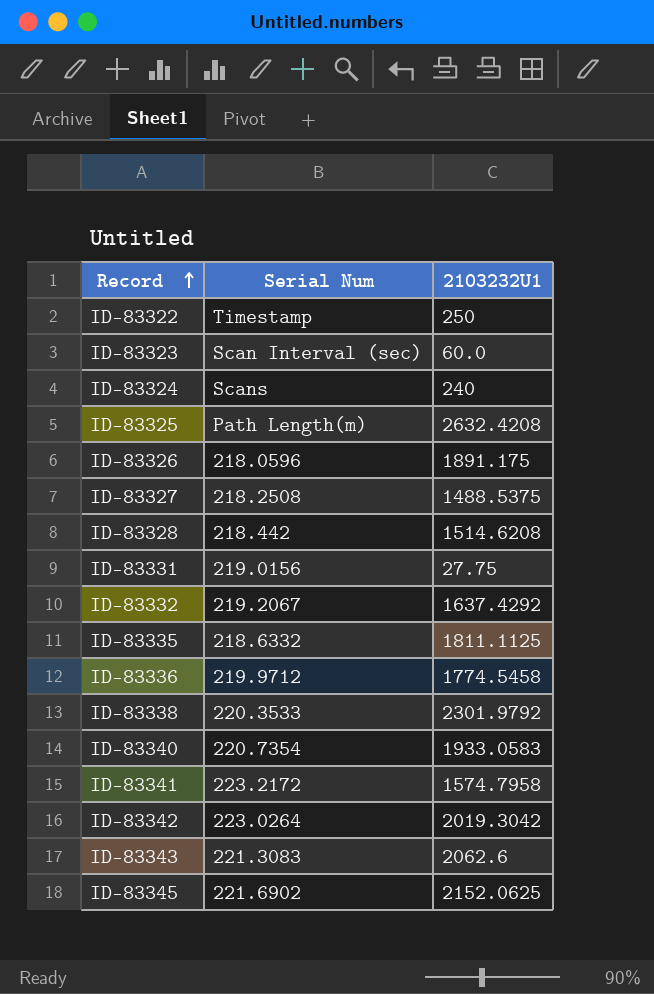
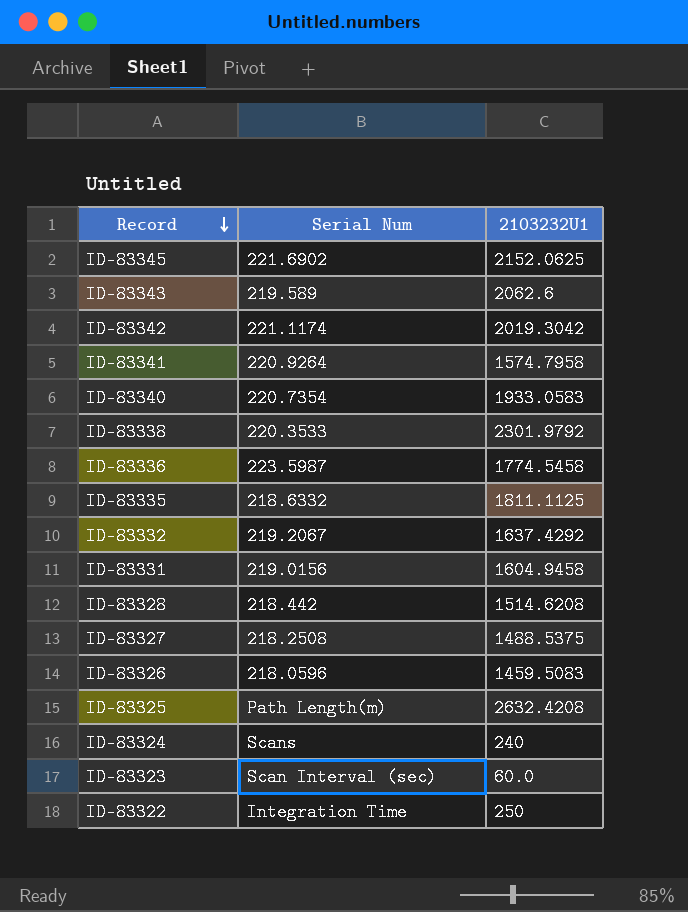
row order: Record ascending -> Record descending
ID-83343 | Serial Num: 221.3083 -> 219.589
ID-83342 | Serial Num: 223.0264 -> 221.1174
ID-83341 | Serial Num: 223.2172 -> 220.9264
ID-83336 | Serial Num: 219.9712 -> 223.5987
ID-83331 | 2103232U1: 27.75 -> 1604.9458
ID-83326 | 2103232U1: 1891.175 -> 1459.5083
ID-83322 | Serial Num: Timestamp -> Integration Time

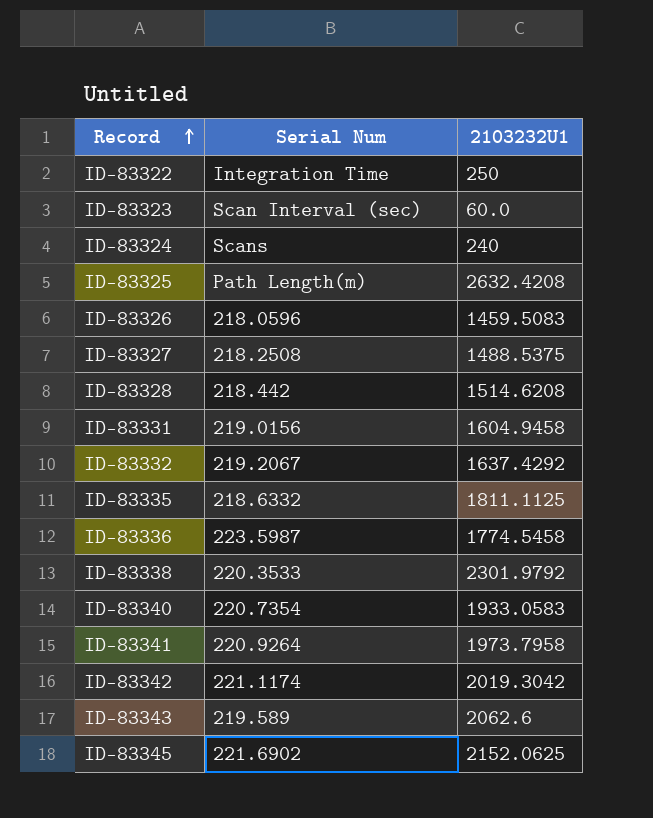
row order: Record descending -> Record ascending
ID-83341 | 2103232U1: 1574.7958 -> 1973.7958

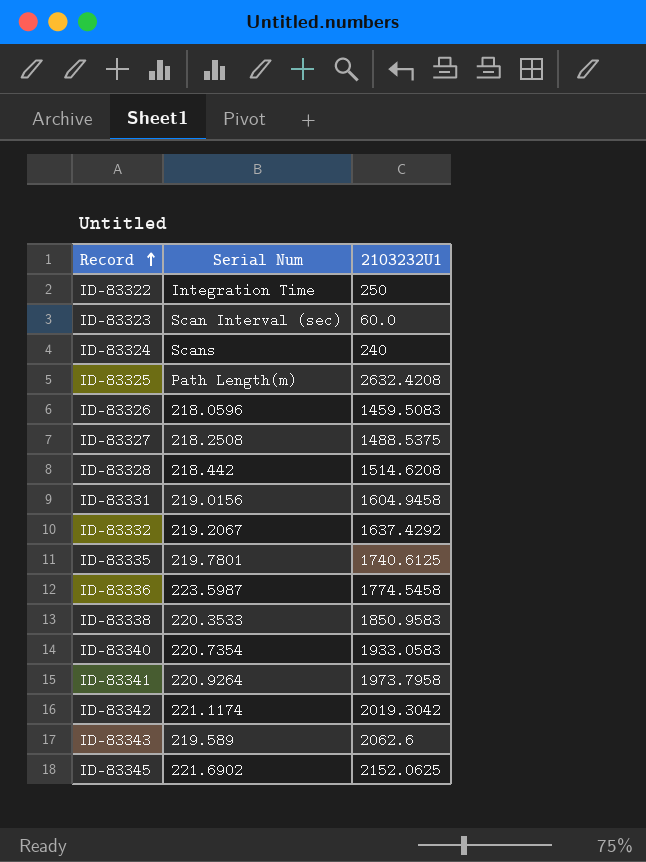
ID-83335 | Serial Num: 218.6332 -> 219.7801
ID-83335 | 2103232U1: 1811.1125 -> 1740.6125
ID-83338 | 2103232U1: 2301.9792 -> 1850.9583

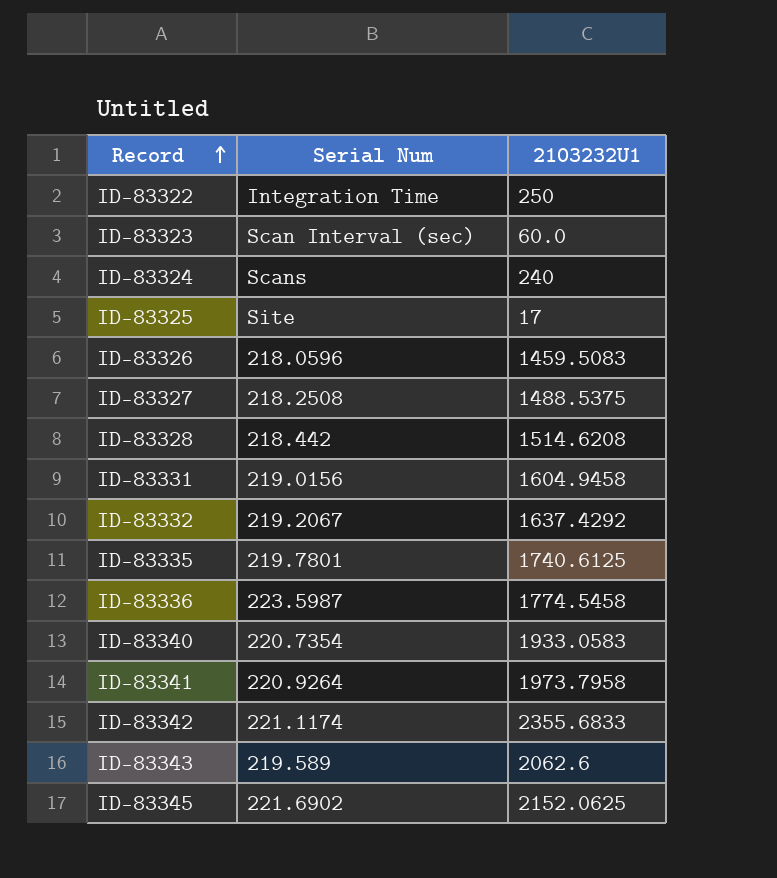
row ID-83338: 220.3533 | 1850.9583 -> none
ID-83325 | Serial Num: Path Length(m) -> Site
ID-83325 | 2103232U1: 2632.4208 -> 17
ID-83342 | 2103232U1: 2019.3042 -> 2355.6833

